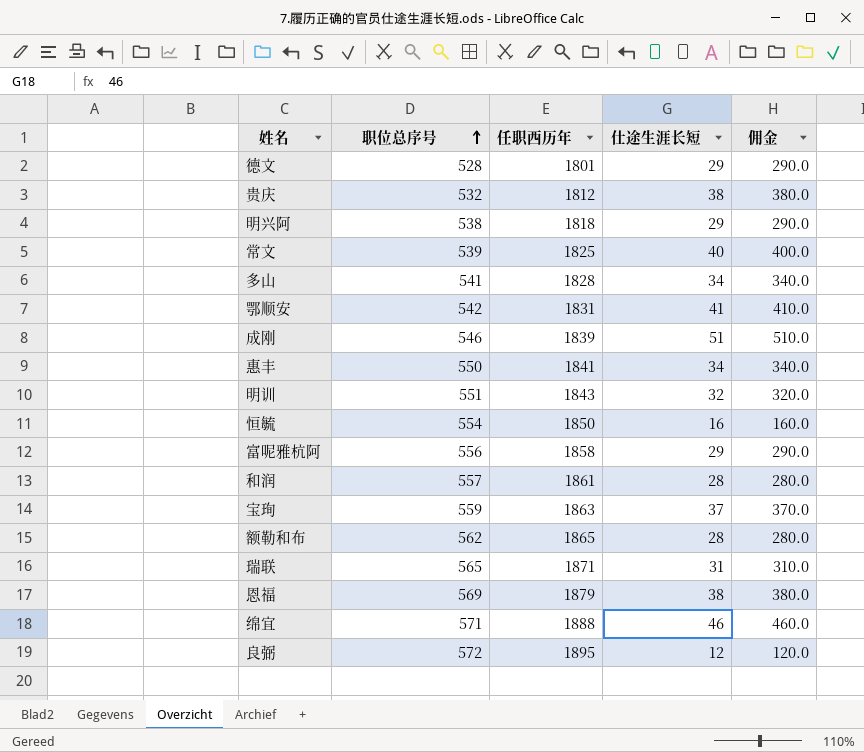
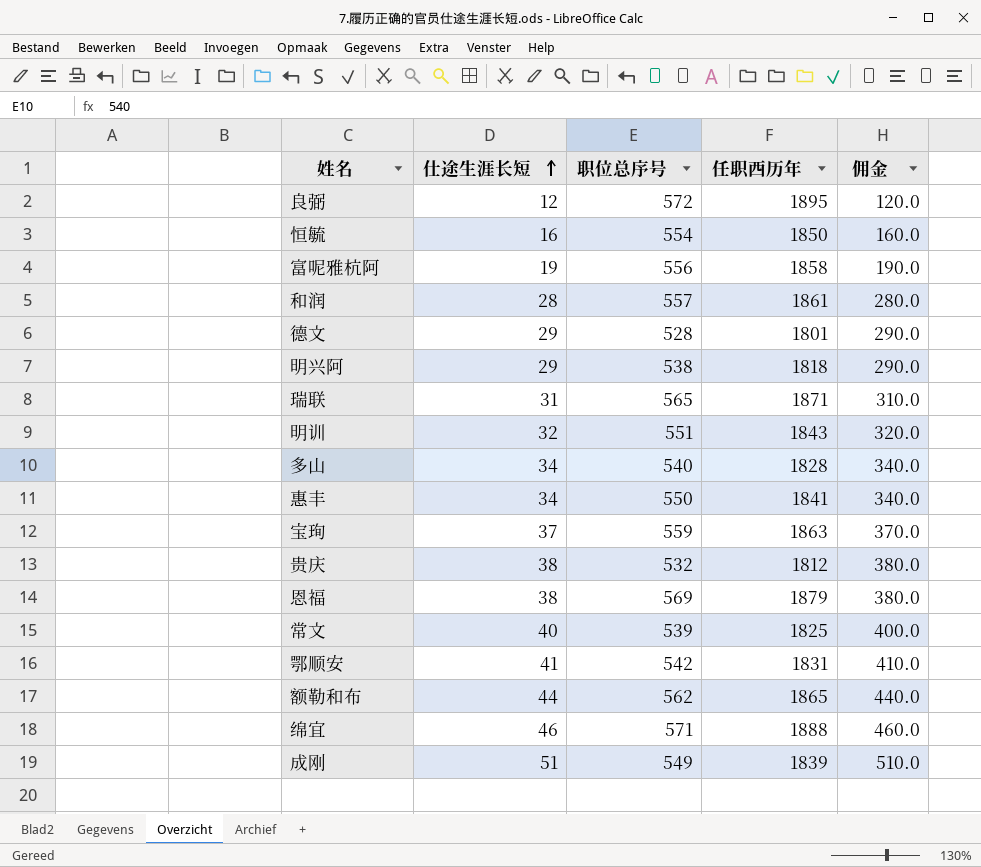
row order: 职位总序号 ascending -> 仕途生涯长短 ascending
column 仕途生涯长短 | position: 4 -> 2
富呢雅杭阿 | 仕途生涯长短: 29 -> 19
富呢雅杭阿 | 佣金: 290.0 -> 190.0
多山 | 职位总序号: 541 -> 540
额勒和布 | 仕途生涯长短: 28 -> 44
额勒和布 | 佣金: 280.0 -> 440.0
成刚 | 职位总序号: 546 -> 549

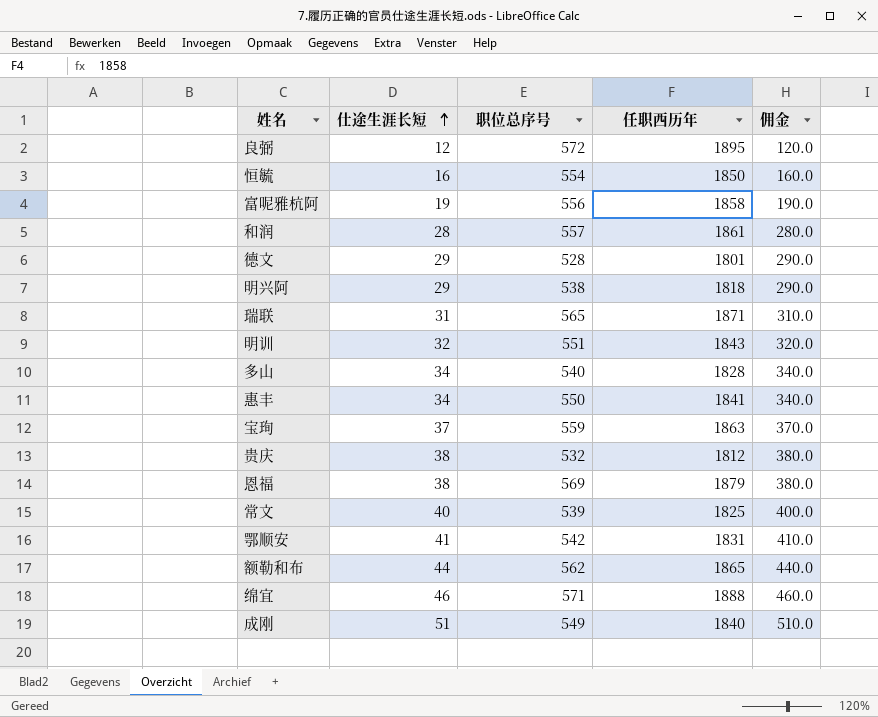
成刚 | 任职西历年: 1839 -> 1840

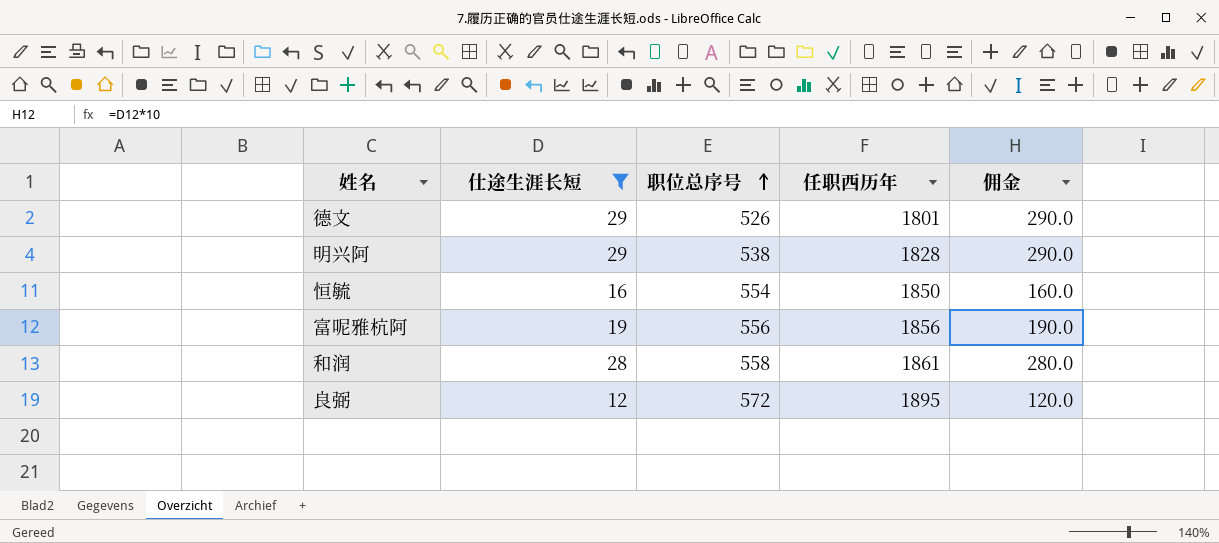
filter: none -> 仕途生涯长短 <= 29
row order: 仕途生涯长短 ascending -> 职位总序号 ascending
德文 | 职位总序号: 528 -> 526
明兴阿 | 任职西历年: 1818 -> 1828
富呢雅杭阿 | 任职西历年: 1858 -> 1856
和润 | 职位总序号: 557 -> 558

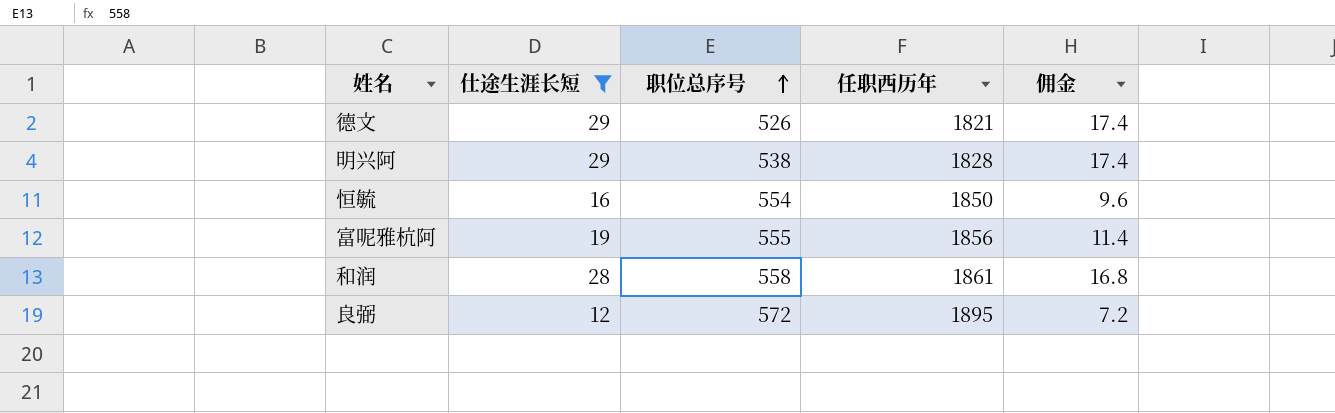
column 佣金 | formula: [仕途生涯长短] * 10 -> [仕途生涯长短] * 0.6
德文 | 任职西历年: 1801 -> 1821
富呢雅杭阿 | 职位总序号: 556 -> 555

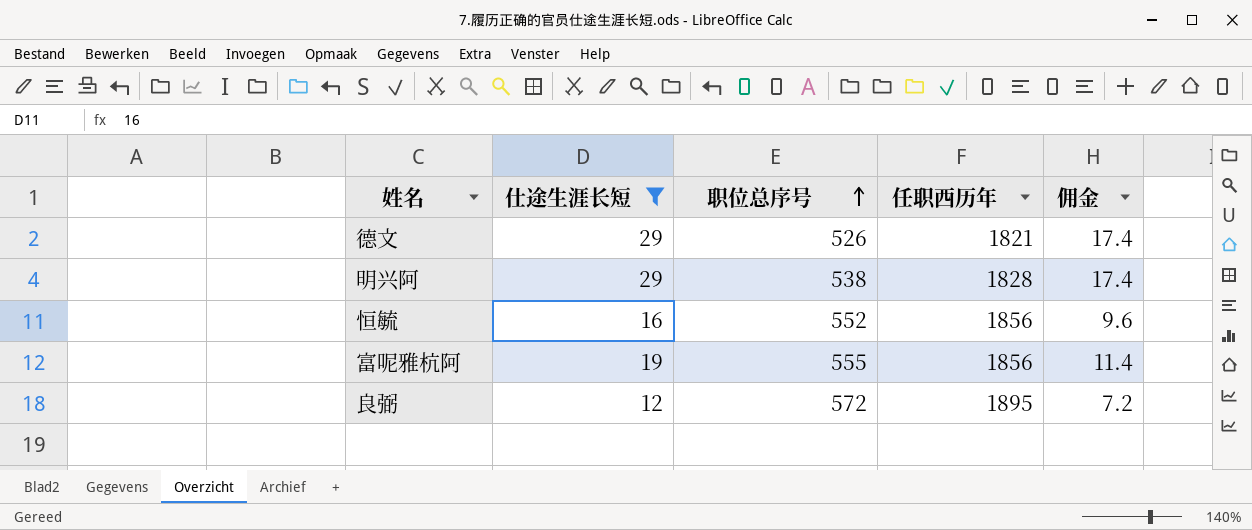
row 和润: 28 | 558 | 1861 | 16.8 -> none
恒毓 | 职位总序号: 554 -> 552
恒毓 | 任职西历年: 1850 -> 1856

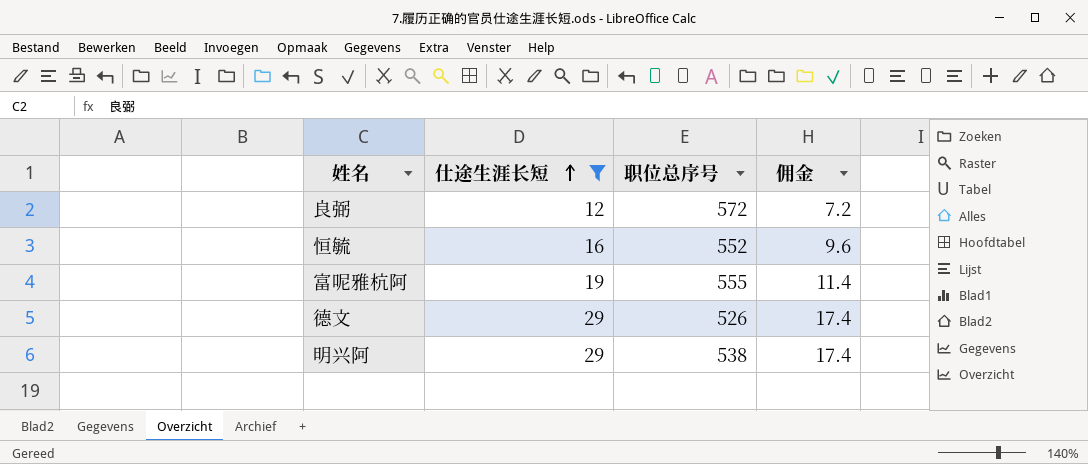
row order: 职位总序号 ascending -> 仕途生涯长短 ascending
column 任职西历年 | position: 4 -> none

